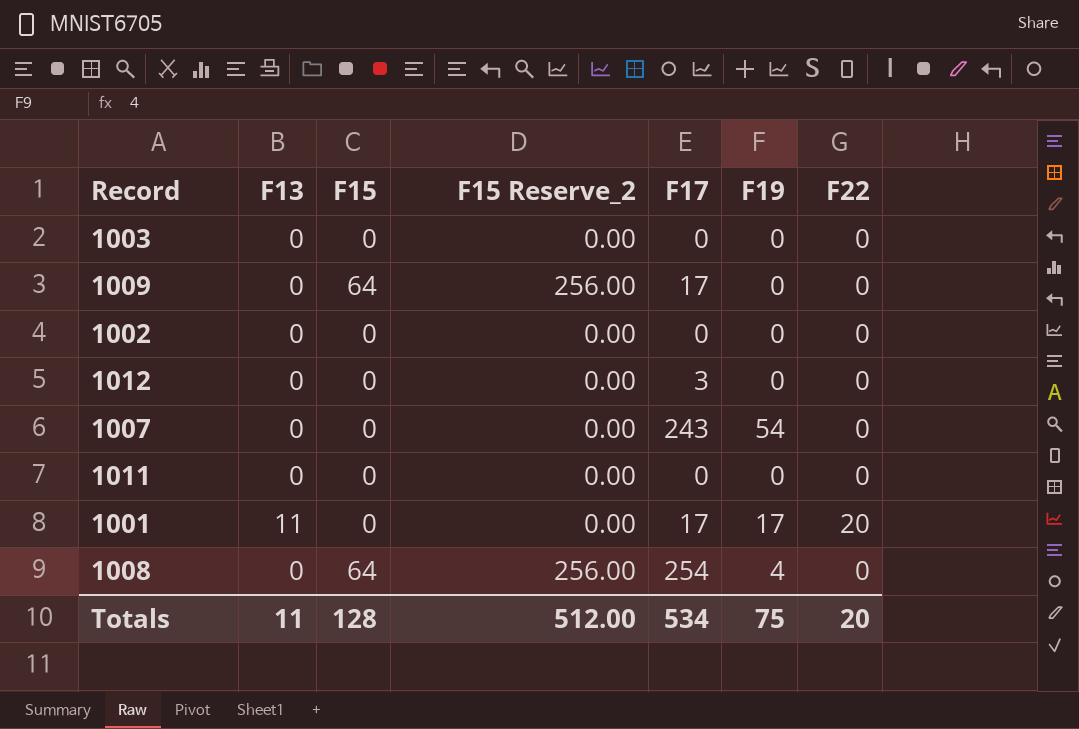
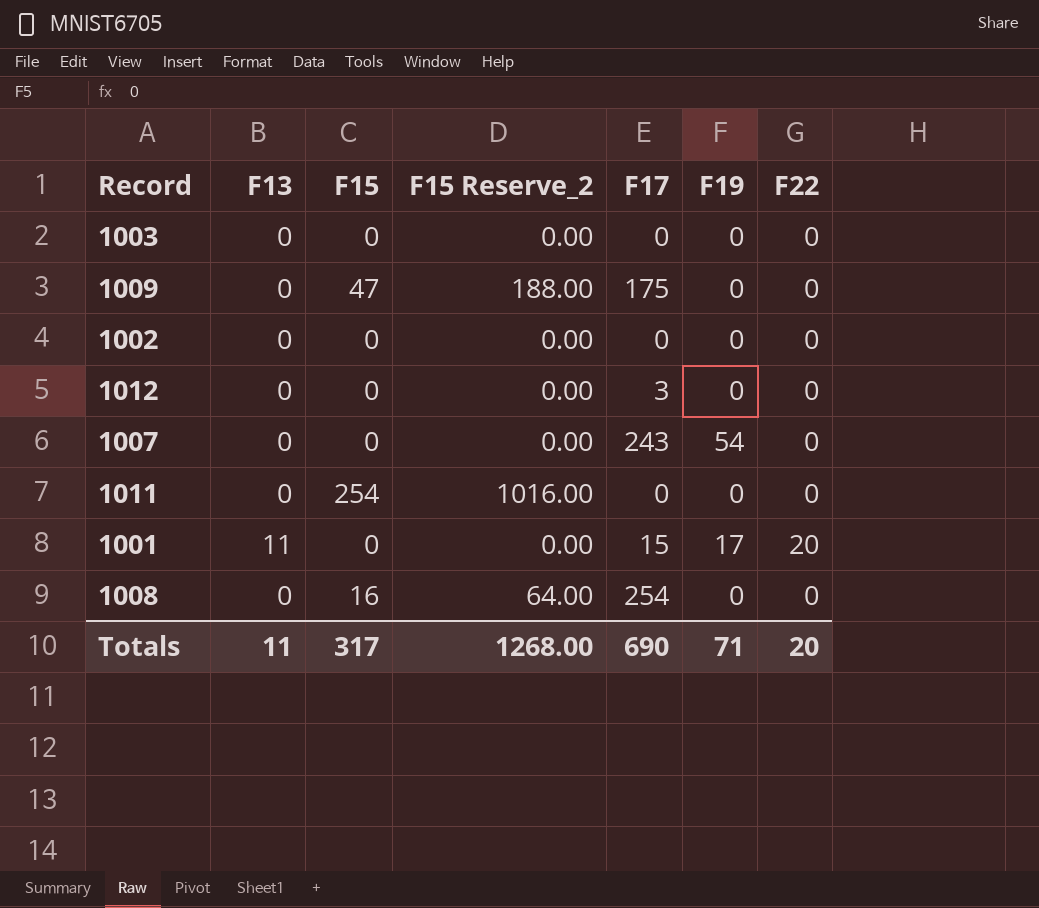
1009 | F15: 64 -> 47
1009 | F15 Reserve_2: 256.00 -> 188.00
1009 | F17: 17 -> 175
1011 | F15: 0 -> 254
1011 | F15 Reserve_2: 0.00 -> 1016.00
1001 | F17: 17 -> 15
1008 | F15: 64 -> 16
1008 | F15 Reserve_2: 256.00 -> 64.00
1008 | F19: 4 -> 0
Totals | F15: 128 -> 317
Totals | F15 Reserve_2: 512.00 -> 1268.00
Totals | F17: 534 -> 690
Totals | F19: 75 -> 71

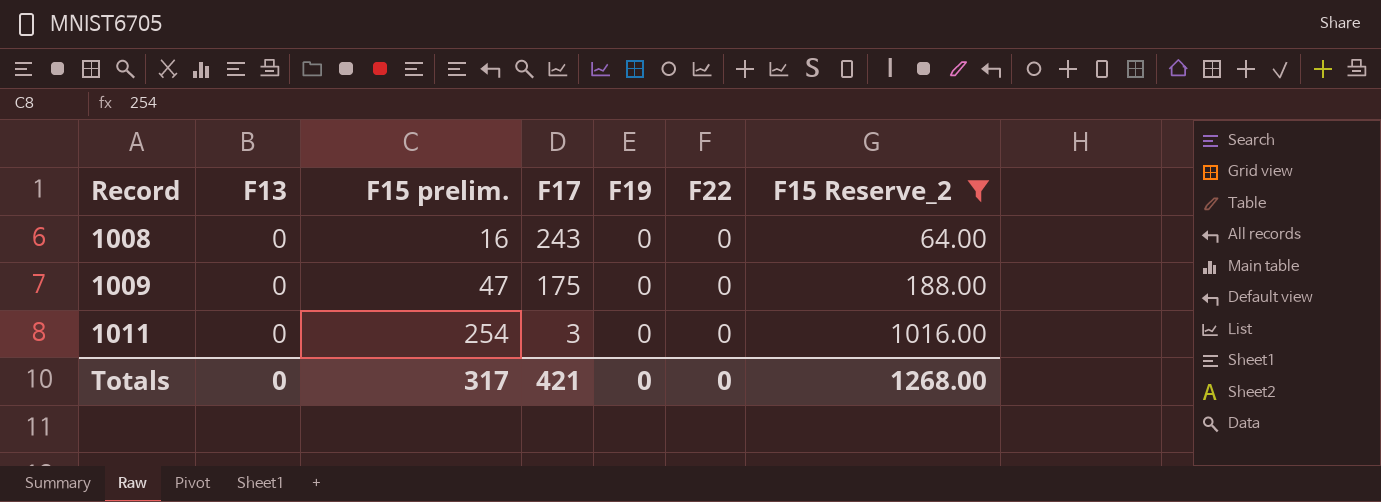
filter: none -> F15 Reserve_2 != 0.00
row order: none -> Record ascending
column name: F15 -> F15 prelim.
column F15 Reserve_2 | position: 4 -> 7
1008 | F17: 254 -> 243
1011 | F17: 0 -> 3
Totals | F13: 11 -> 0
Totals | F17: 690 -> 421
Totals | F19: 71 -> 0
Totals | F22: 20 -> 0

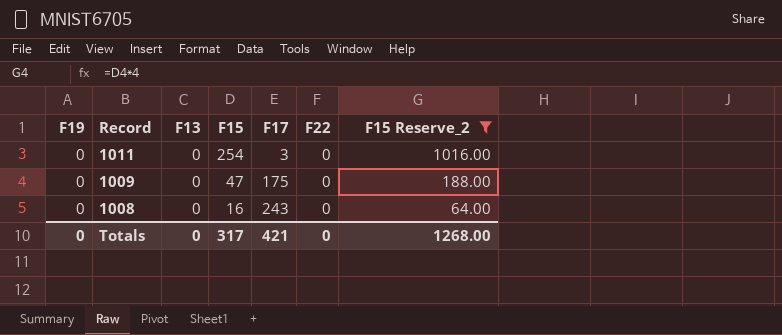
row order: Record ascending -> Record descending
column F19 | position: 5 -> 1
column name: F15 prelim. -> F15

